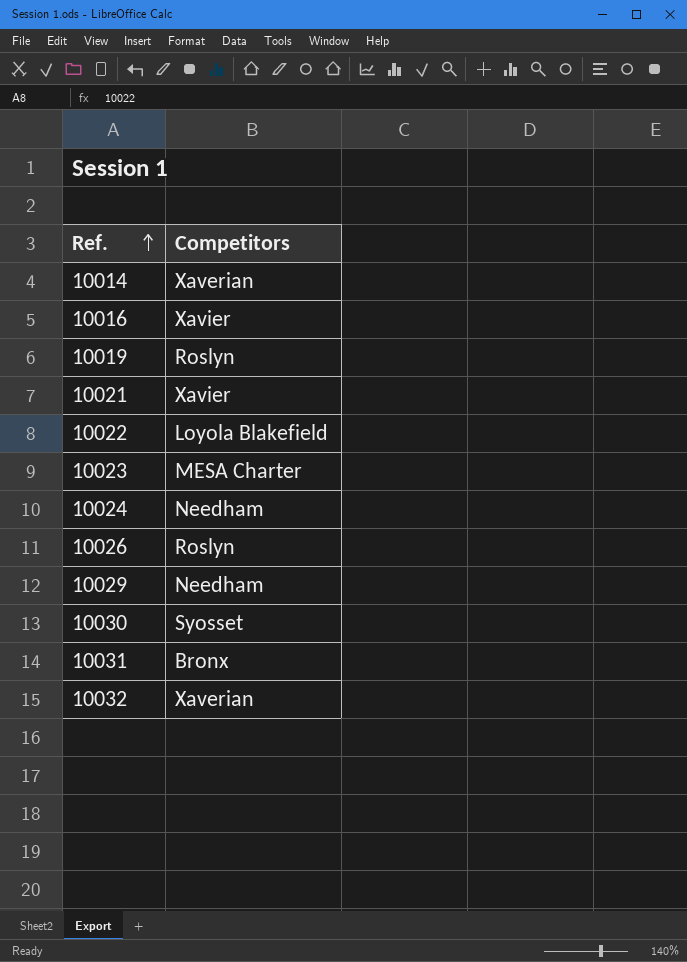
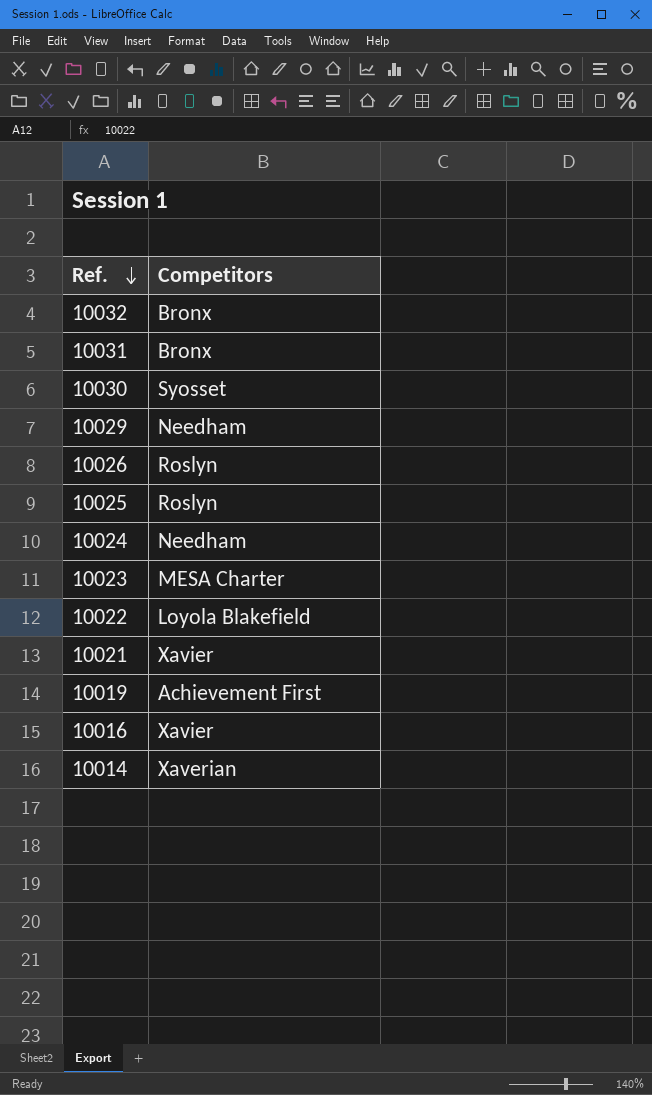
row order: Ref. ascending -> Ref. descending
10032 | Competitors: Xaverian -> Bronx
row 10025: none -> Roslyn
10019 | Competitors: Roslyn -> Achievement First

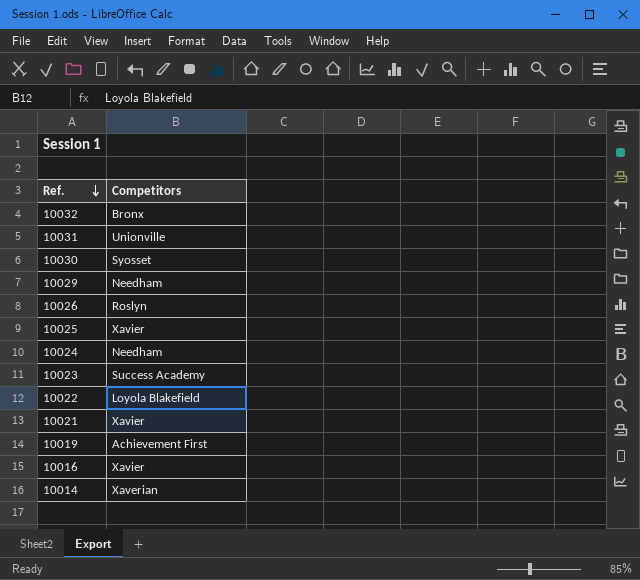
10031 | Competitors: Bronx -> Unionville
10025 | Competitors: Roslyn -> Xavier
10023 | Competitors: MESA Charter -> Success Academy

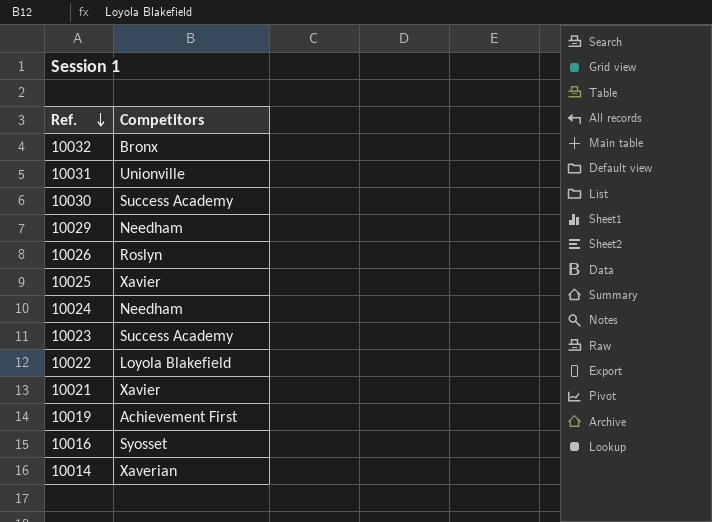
10030 | Competitors: Syosset -> Success Academy
10016 | Competitors: Xavier -> Syosset

